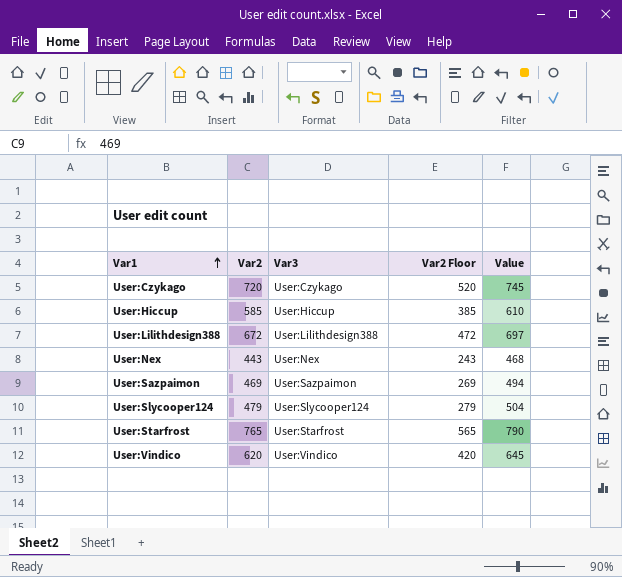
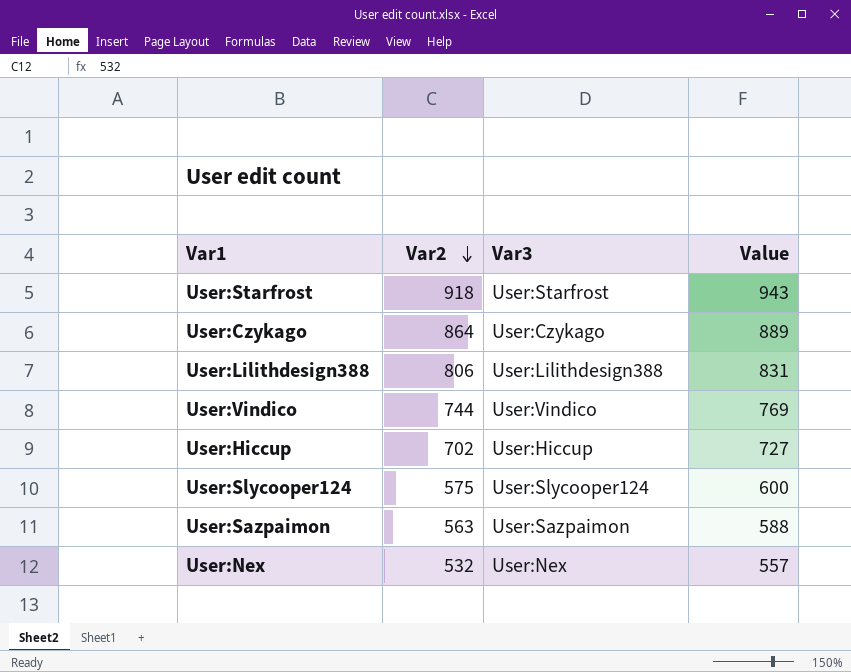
row order: Var1 ascending -> Var2 descending
column Var2 Floor | formula: [Var2] - 200 -> none
User:Starfrost | Var2: 765 -> 918
User:Starfrost | Value: 790 -> 943
User:Czykago | Var2: 720 -> 864
User:Czykago | Value: 745 -> 889
User:Lilithdesign388 | Var2: 672 -> 806
User:Lilithdesign388 | Value: 697 -> 831
User:Vindico | Var2: 620 -> 744
User:Vindico | Value: 645 -> 769
User:Hiccup | Var2: 585 -> 702
User:Hiccup | Value: 610 -> 727
User:Slycooper124 | Var2: 479 -> 575
User:Slycooper124 | Value: 504 -> 600
User:Sazpaimon | Var2: 469 -> 563
User:Sazpaimon | Value: 494 -> 588
User:Nex | Var2: 443 -> 532
User:Nex | Value: 468 -> 557

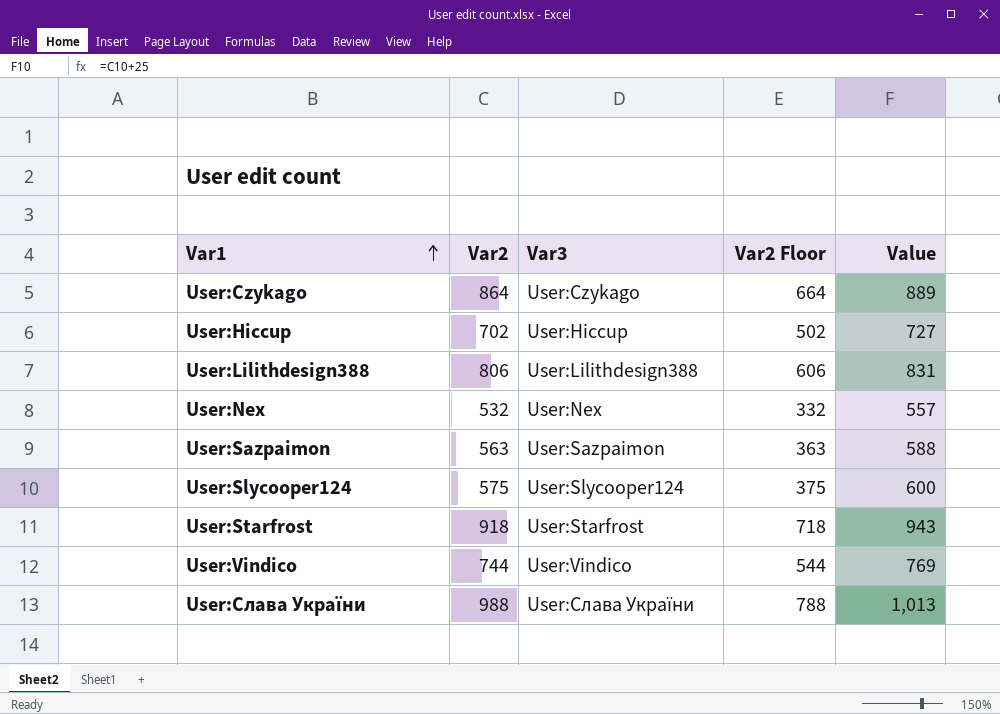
row order: Var2 descending -> Var1 ascending
column Var2 Floor | formula: none -> [Var2] - 200
row User:Слава України: none -> 988 | User:Слава України | 788 | 1,013

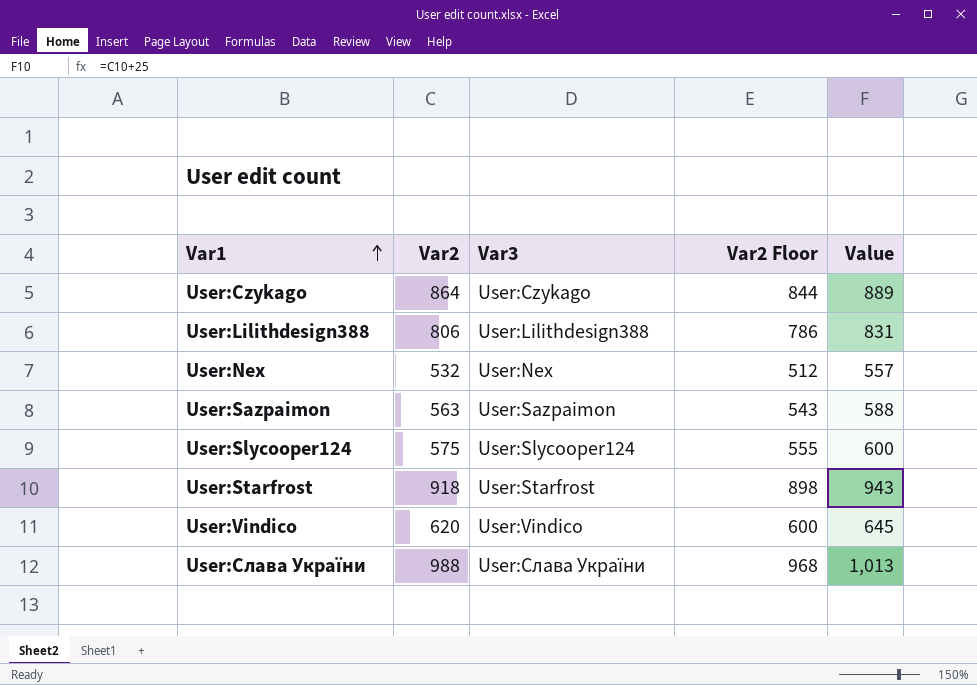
column Var2 Floor | formula: [Var2] - 200 -> [Var2] - 20
row User:Hiccup: 702 | User:Hiccup | 502 | 727 -> none
User:Vindico | Var2: 744 -> 620
User:Vindico | Value: 769 -> 645

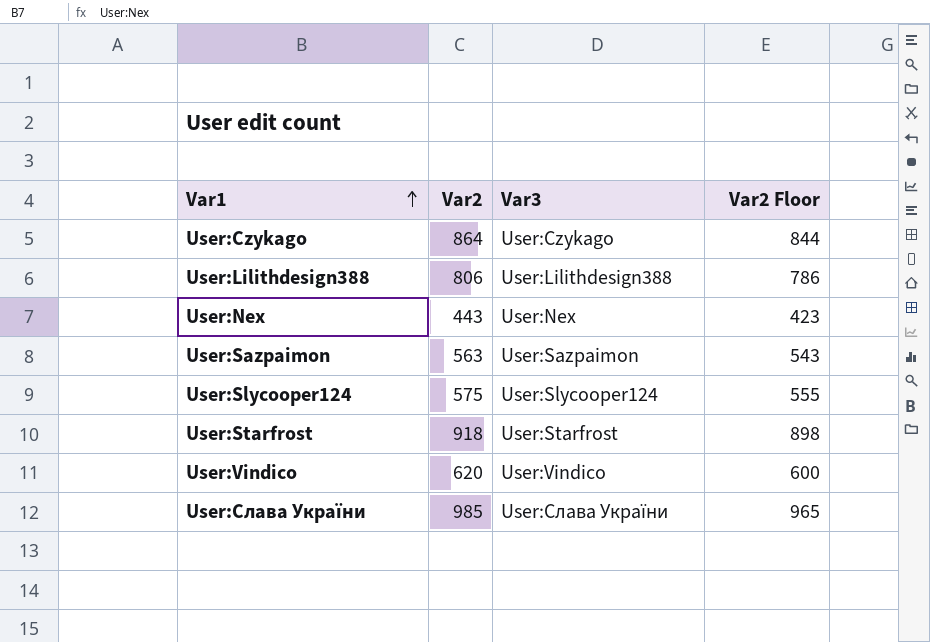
column Value | formula: [Var2] + 25 -> none
User:Nex | Var2: 532 -> 443
User:Nex | Var2 Floor: 512 -> 423
User:Слава України | Var2: 988 -> 985
User:Слава України | Var2 Floor: 968 -> 965

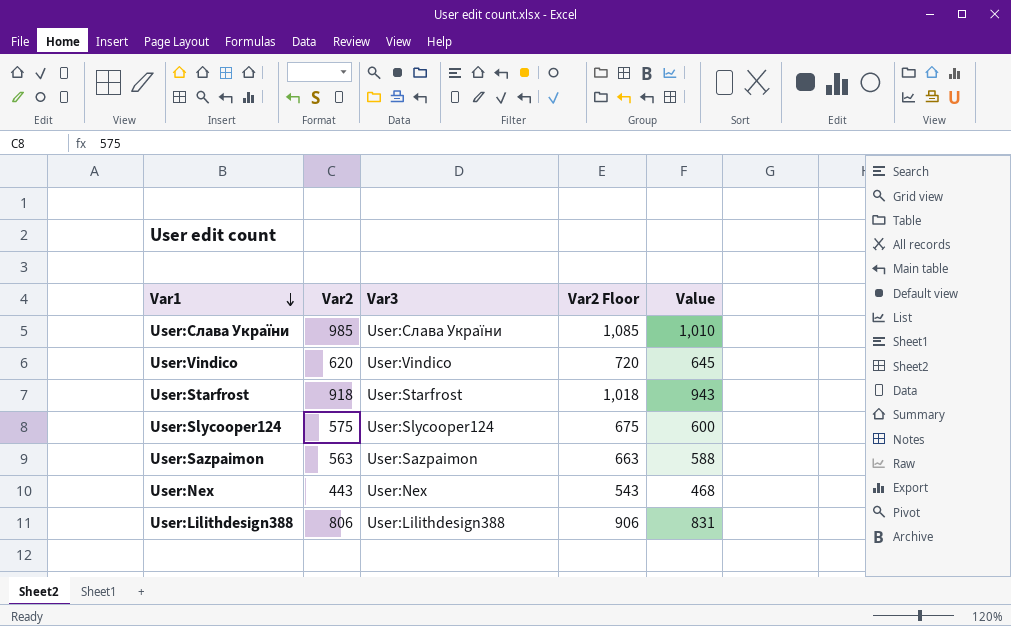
row order: Var1 ascending -> Var1 descending
column Var2 Floor | formula: [Var2] - 20 -> [Var2] + 100
column Value | formula: none -> [Var2] + 25
row User:Czykago: 864 | User:Czykago | 844 -> none

